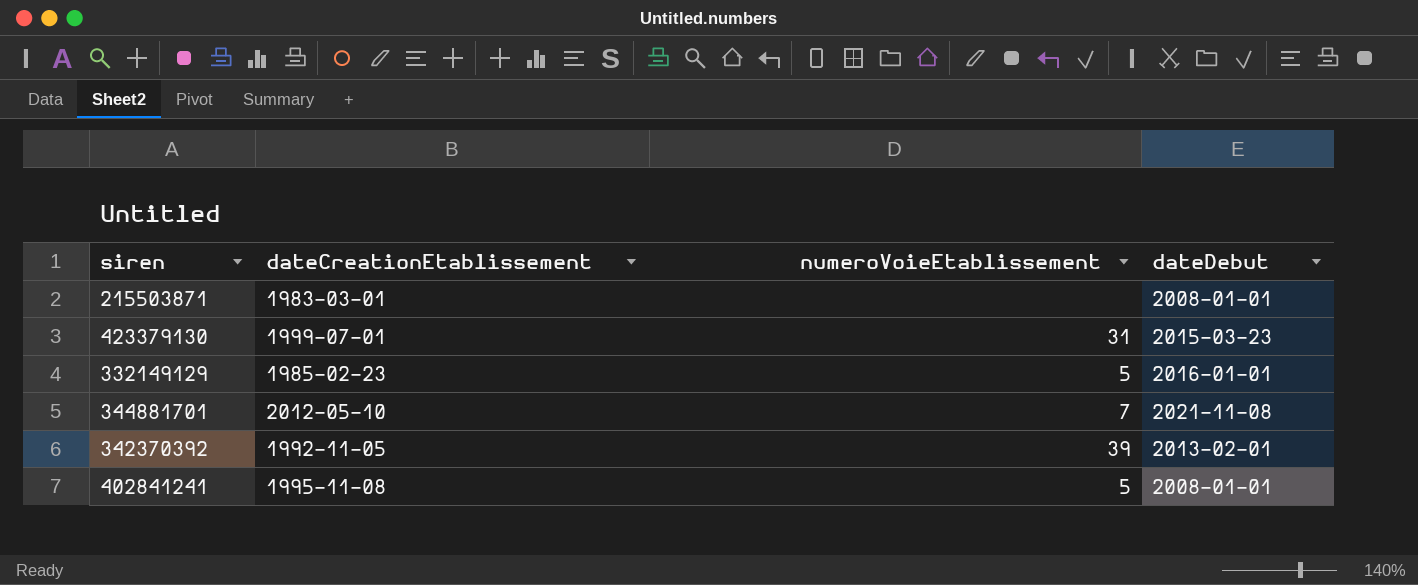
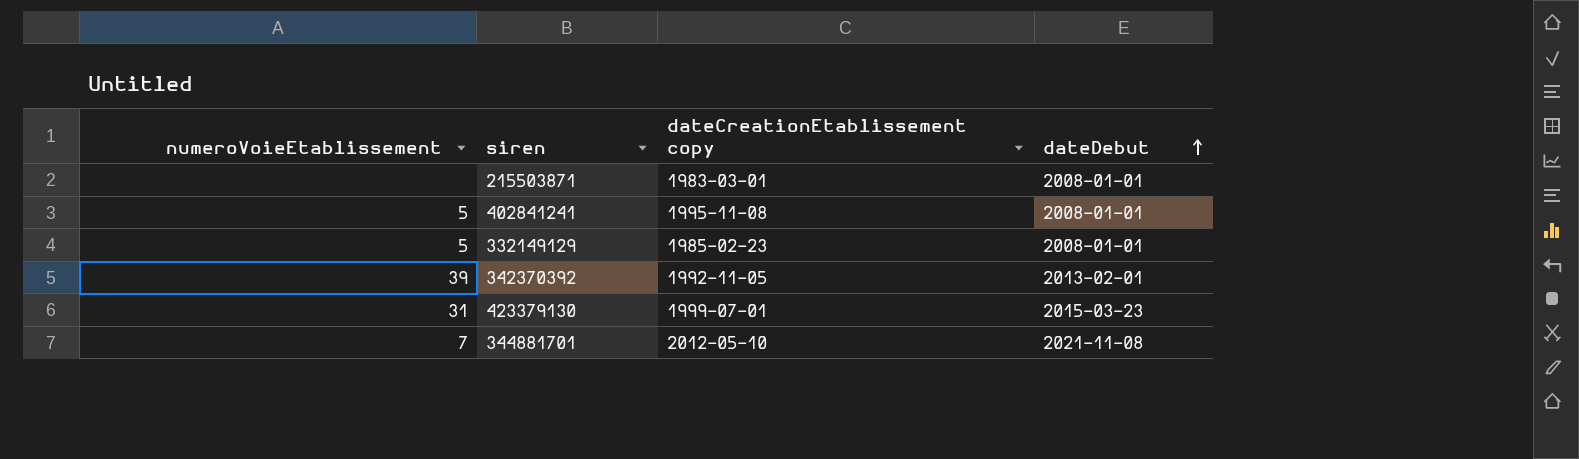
row order: none -> dateDebut ascending
column numeroVoieEtablissement | position: 3 -> 1
column name: dateCreationEtablissement -> dateCreationEtablissement copy
332149129 | dateDebut: 2016-01-01 -> 2008-01-01

